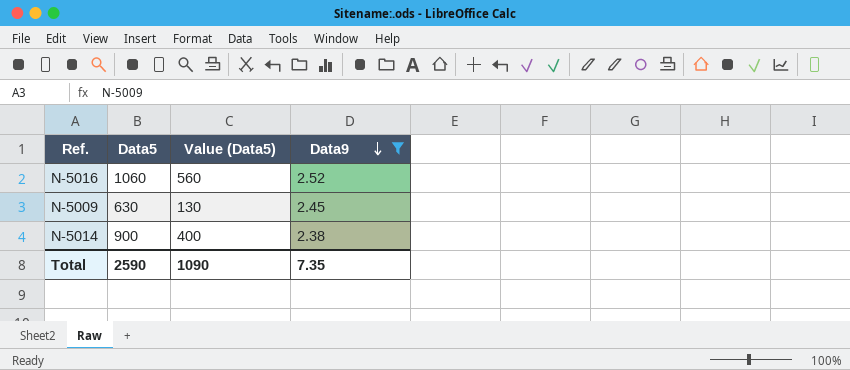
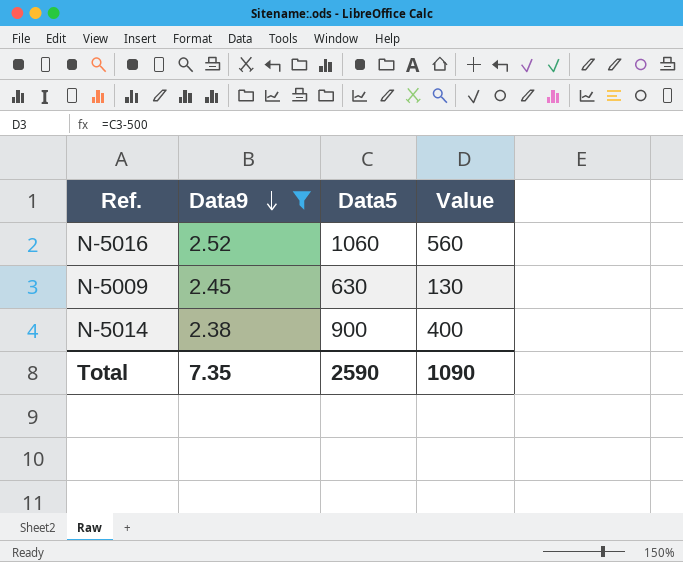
column Data9 | position: 4 -> 2
column name: Value (Data5) -> Value

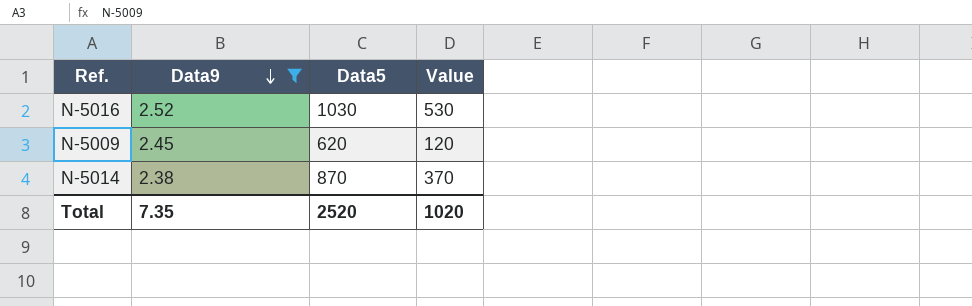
N-5016 | Data5: 1060 -> 1030
N-5016 | Value: 560 -> 530
N-5009 | Data5: 630 -> 620
N-5009 | Value: 130 -> 120
N-5014 | Data5: 900 -> 870
N-5014 | Value: 400 -> 370
Total | Data5: 2590 -> 2520
Total | Value: 1090 -> 1020

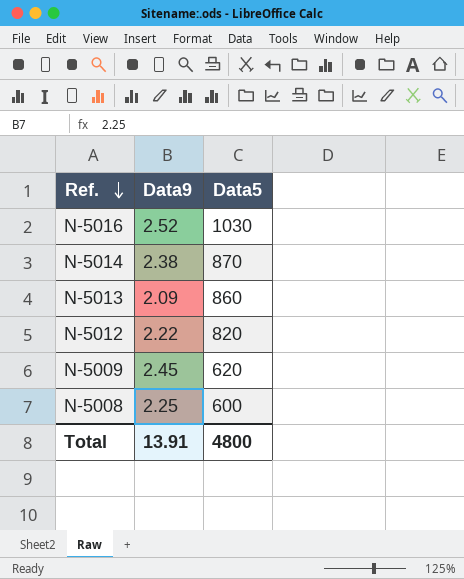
filter: Data9 >= 2.38 -> none
row order: Data9 descending -> Ref. descending
column Value | formula: [Data5] - 500 -> none
Total | Data9: 7.35 -> 13.91
Total | Data5: 2520 -> 4800

